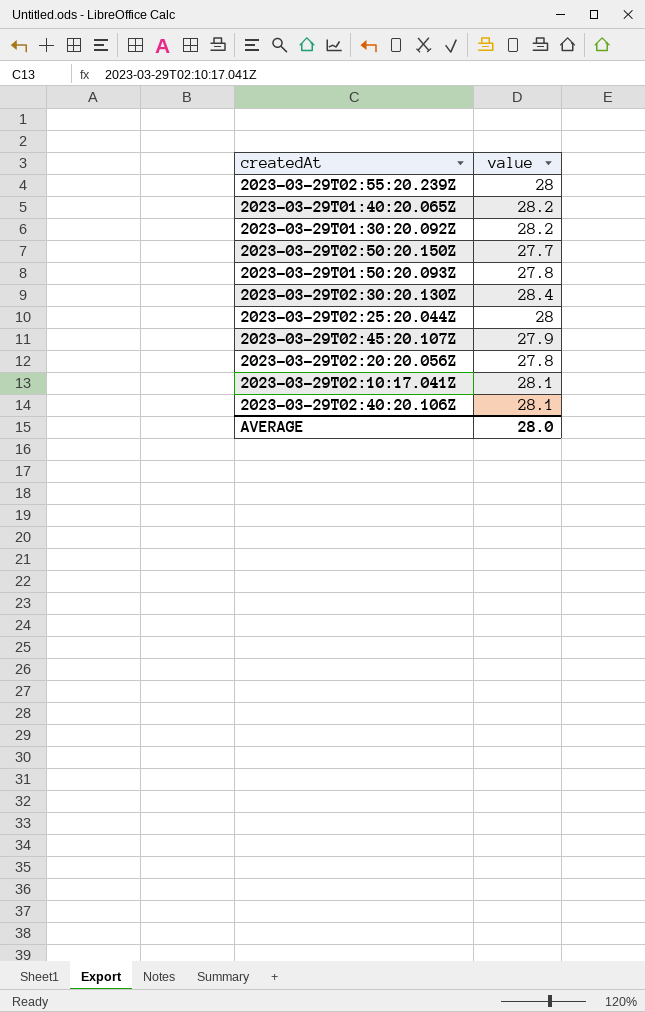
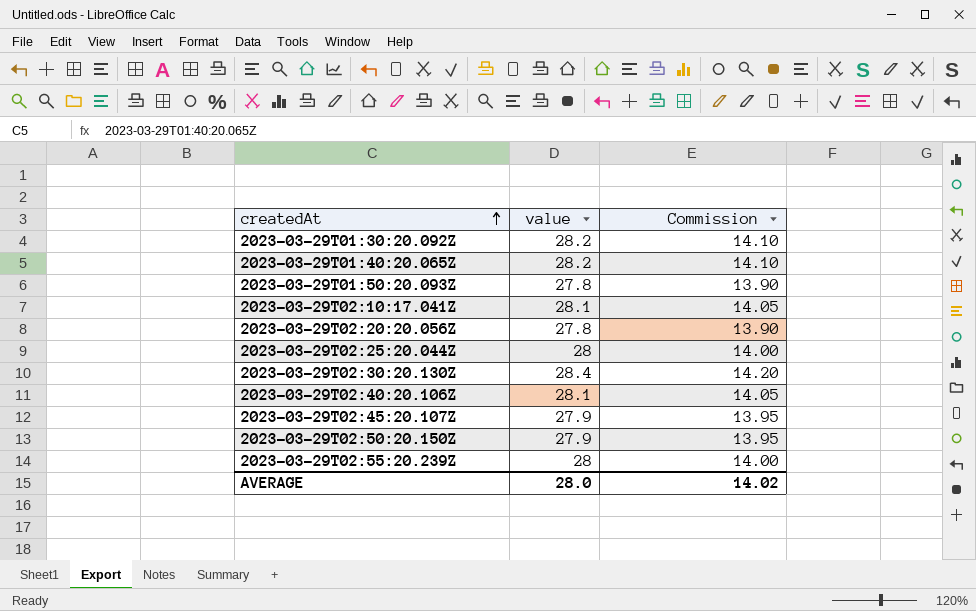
row order: none -> createdAt ascending
column Commission | formula: none -> [value] * 0.5
2023-03-29T02:50:20.150Z | value: 27.7 -> 27.9

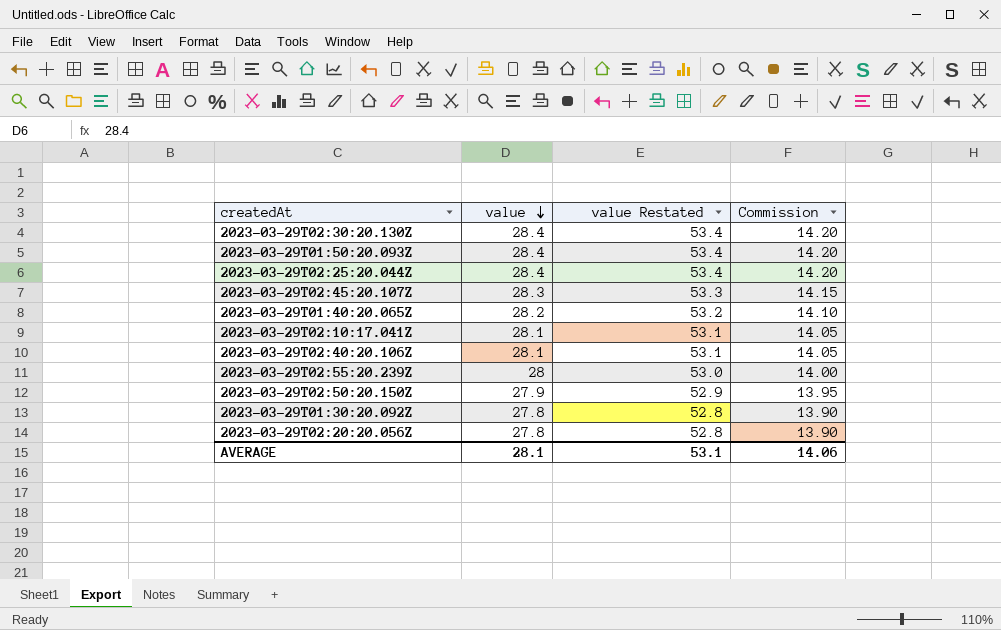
row order: createdAt ascending -> value descending
column value Restated | formula: none -> [value] + 25
2023-03-29T01:50:20.093Z | value: 27.8 -> 28.4
2023-03-29T01:50:20.093Z | Commission: 13.90 -> 14.20
2023-03-29T02:25:20.044Z | value: 28 -> 28.4
2023-03-29T02:25:20.044Z | Commission: 14.00 -> 14.20
2023-03-29T02:45:20.107Z | value: 27.9 -> 28.3
2023-03-29T02:45:20.107Z | Commission: 13.95 -> 14.15
2023-03-29T01:30:20.092Z | value: 28.2 -> 27.8
2023-03-29T01:30:20.092Z | Commission: 14.10 -> 13.90
AVERAGE | value: 28.0 -> 28.1
AVERAGE | Commission: 14.02 -> 14.06

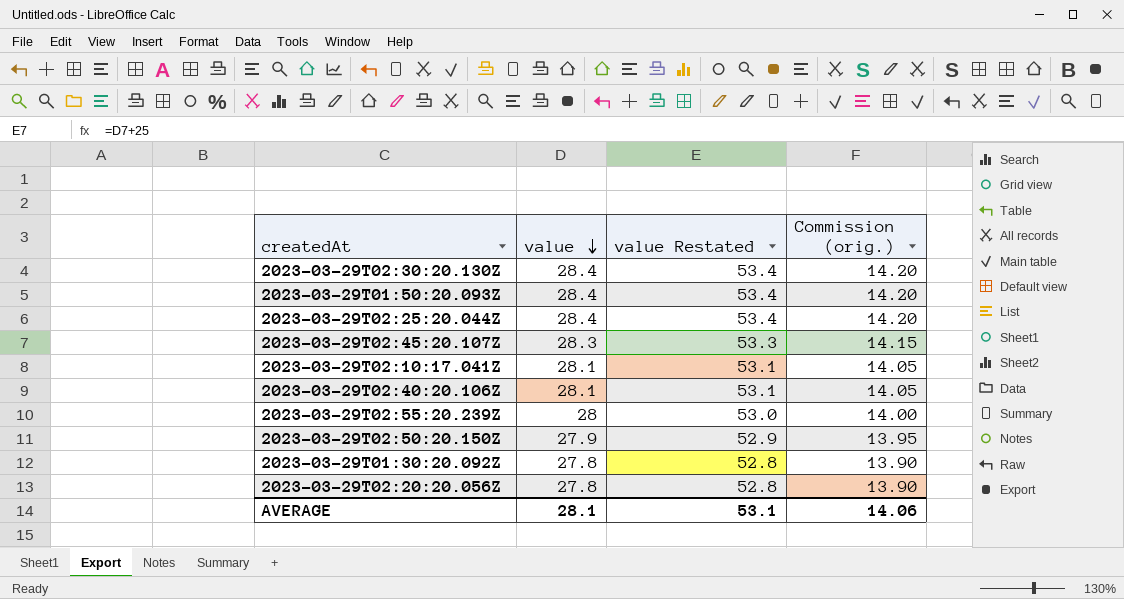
column name: Commission -> Commission (orig.)
row 2023-03-29T01:40:20.065Z: 28.2 | 53.2 | 14.10 -> none

